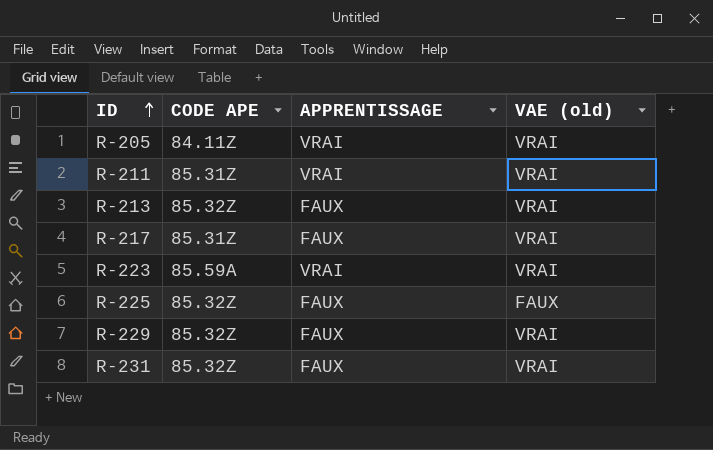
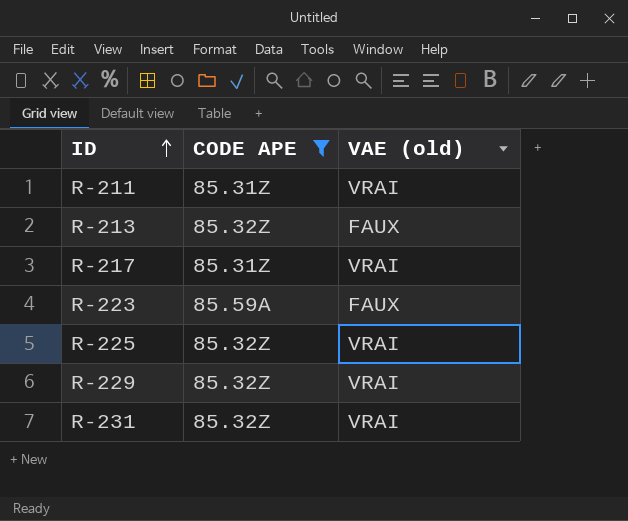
filter: none -> CODE APE != 84.11Z
column APPRENTISSAGE | position: 3 -> none
R-213 | VAE (old): VRAI -> FAUX
R-223 | VAE (old): VRAI -> FAUX
R-225 | VAE (old): FAUX -> VRAI

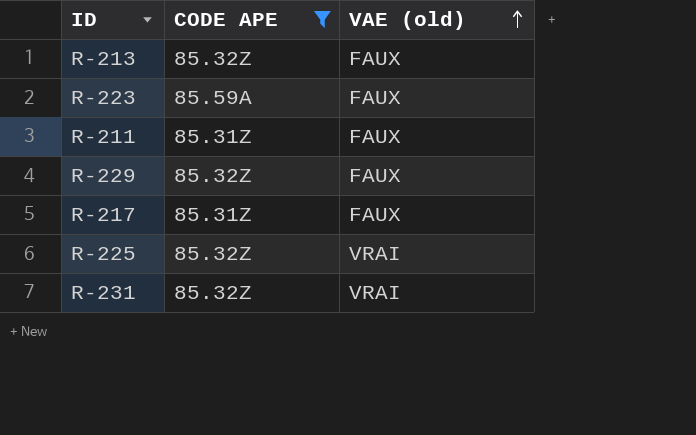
row order: ID ascending -> VAE (old) ascending
R-211 | VAE (old): VRAI -> FAUX
R-229 | VAE (old): VRAI -> FAUX
R-217 | VAE (old): VRAI -> FAUX

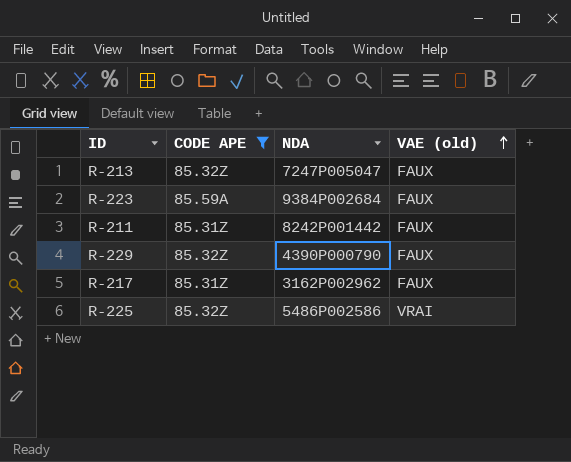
column NDA | position: none -> 3
row R-231: 85.32Z | VRAI -> none

